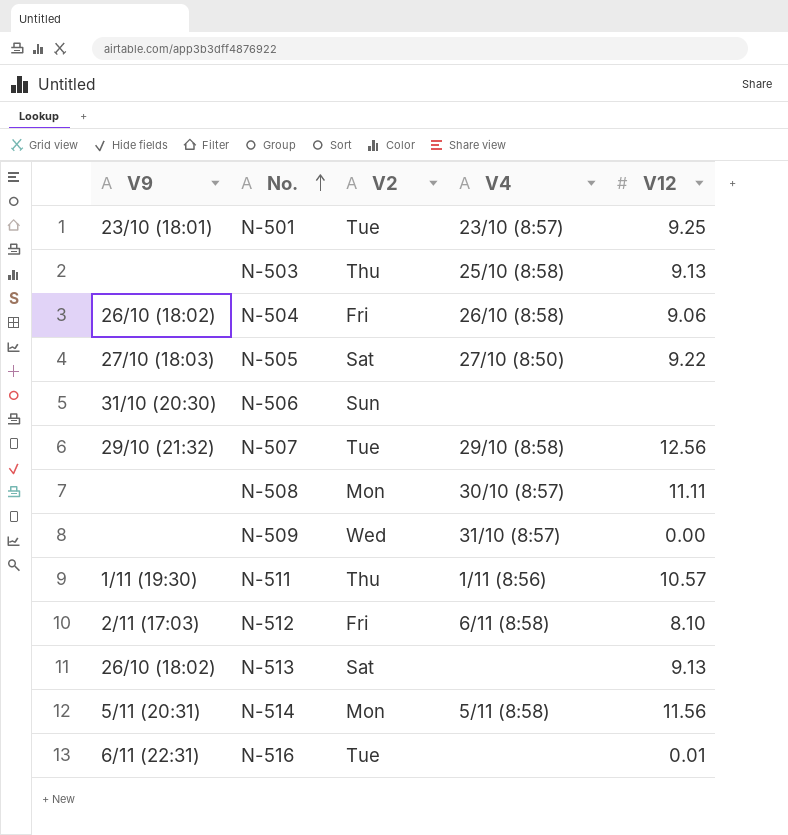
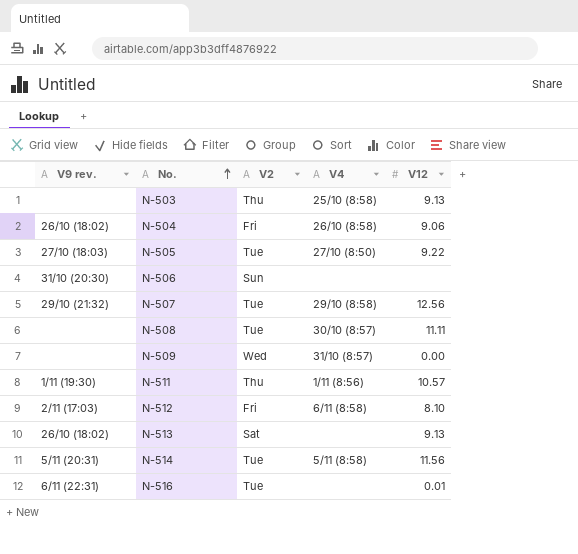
column name: V9 -> V9 rev.
row N-501: 23/10 (18:01) | Tue | 23/10 (8:57) | 9.25 -> none
N-505 | V2: Sat -> Tue
N-508 | V2: Mon -> Tue
N-514 | V2: Mon -> Tue

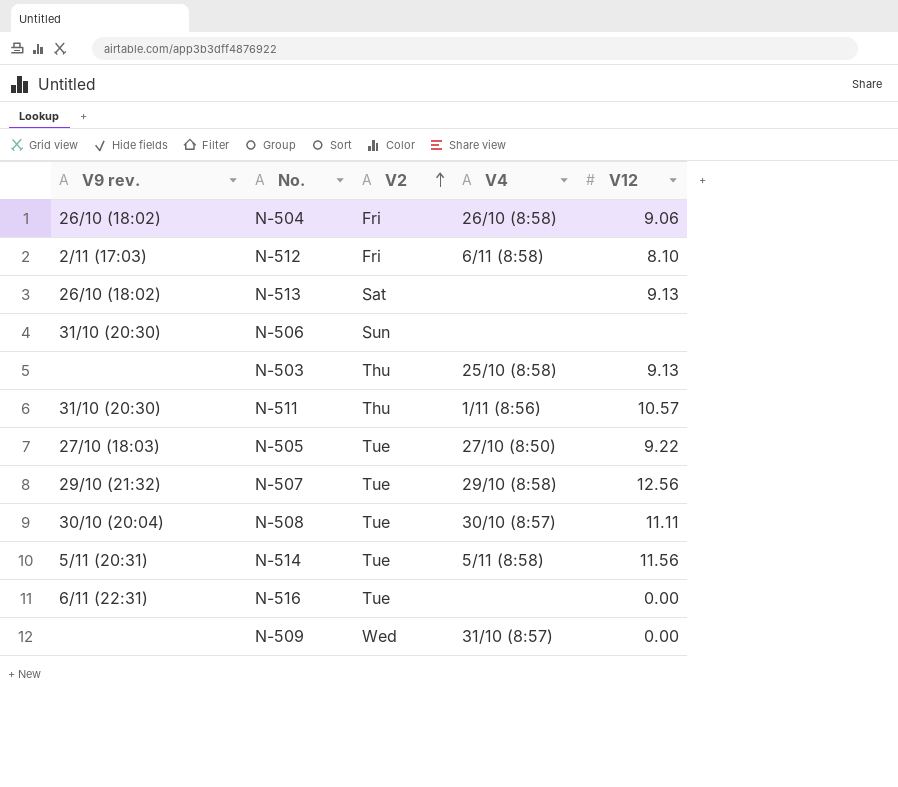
row order: No. ascending -> V2 ascending
N-511 | V9 rev.: 1/11 (19:30) -> 31/10 (20:30)
N-508 | V9 rev.: none -> 30/10 (20:04)
N-516 | V12: 0.01 -> 0.00

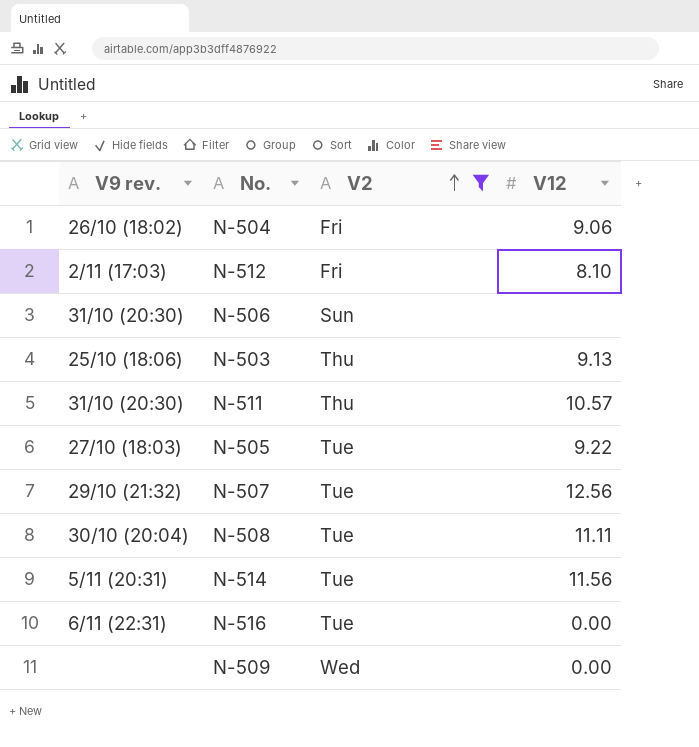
filter: none -> V2 != Sat
column V4 | position: 4 -> none
N-503 | V9 rev.: none -> 25/10 (18:06)

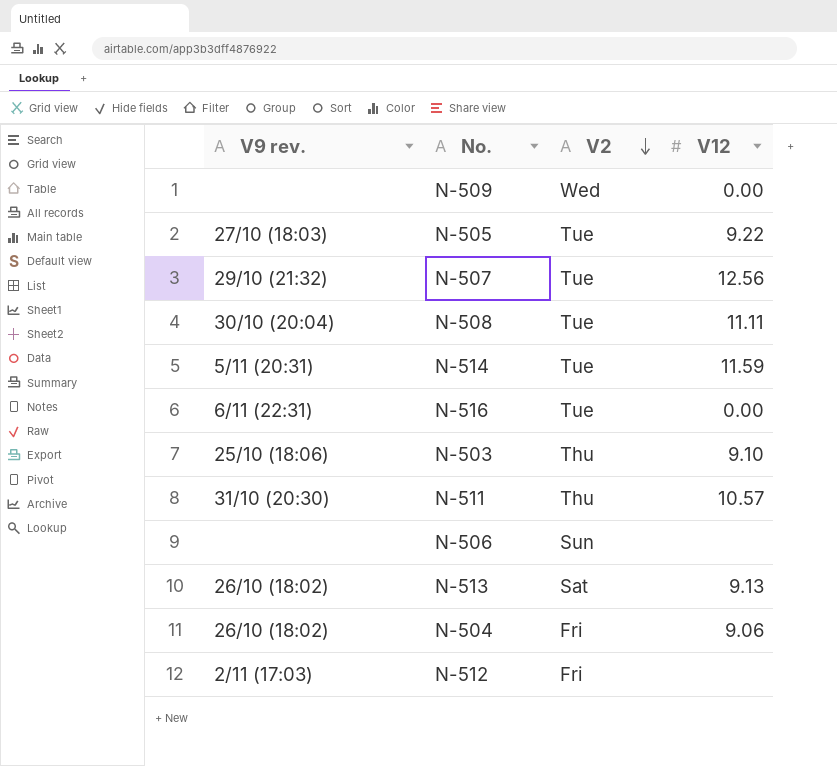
filter: V2 != Sat -> none
row order: V2 ascending -> V2 descending
N-514 | V12: 11.56 -> 11.59
N-503 | V12: 9.13 -> 9.10
N-506 | V9 rev.: 31/10 (20:30) -> none
N-512 | V12: 8.10 -> none

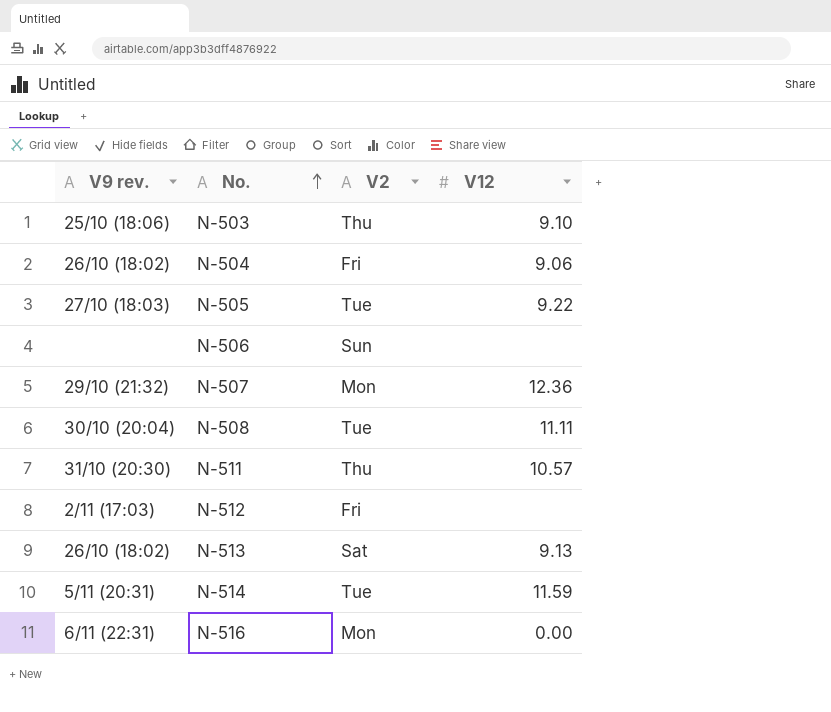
row order: V2 descending -> No. ascending
row N-509: none | Wed | 0.00 -> none
N-507 | V2: Tue -> Mon
N-507 | V12: 12.56 -> 12.36
N-516 | V2: Tue -> Mon

